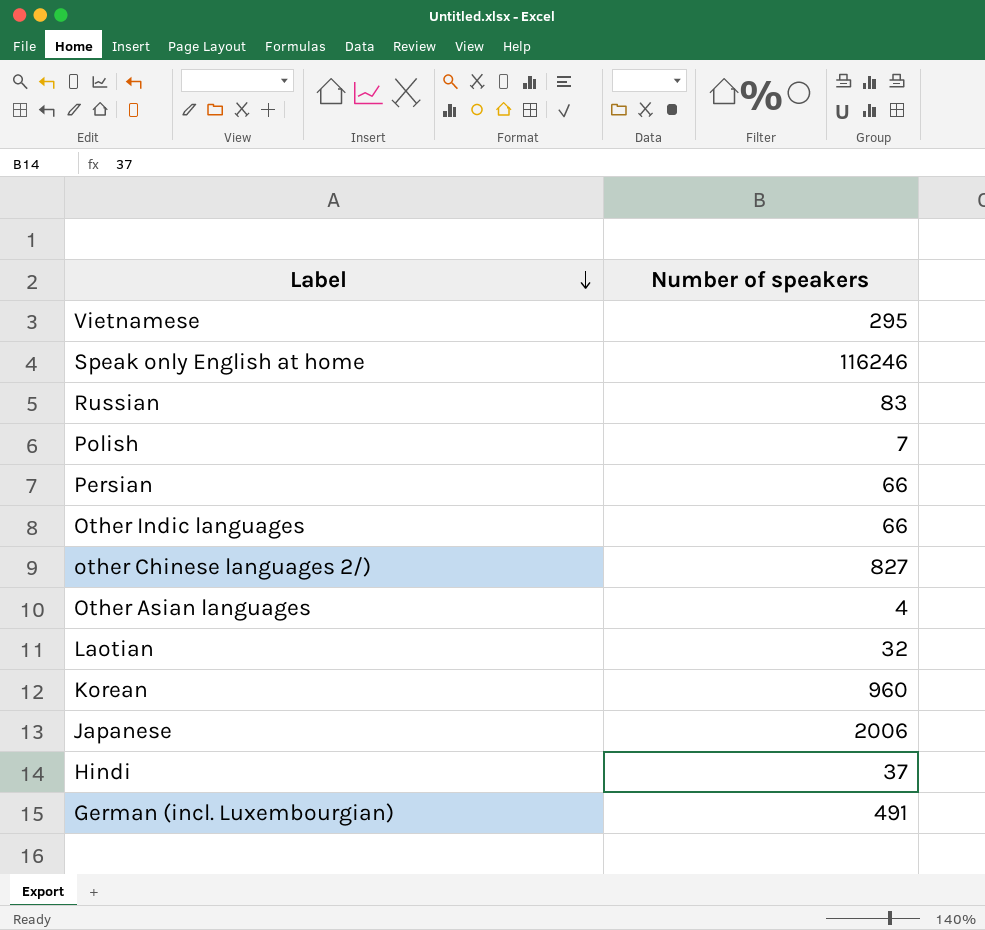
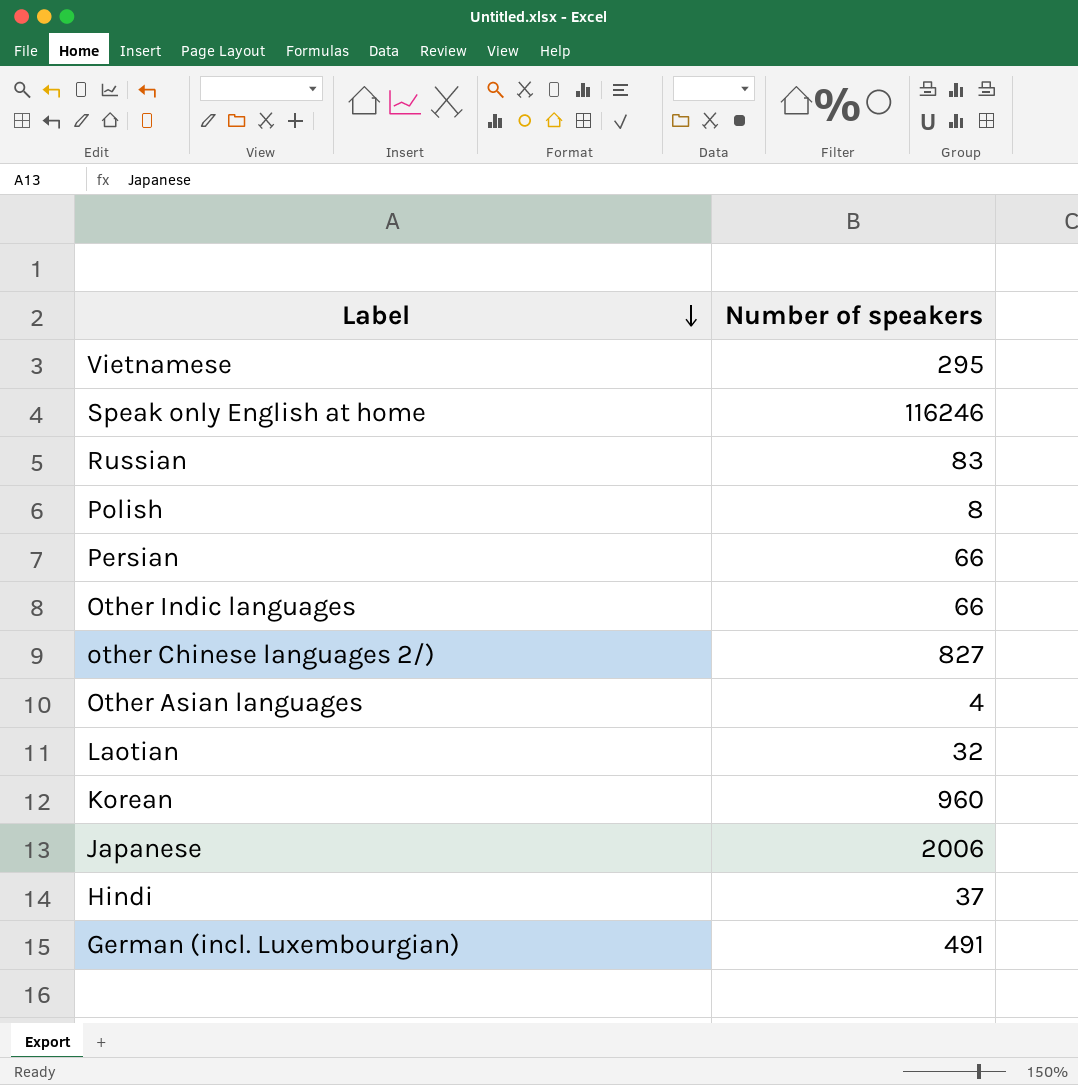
Polish | Number of speakers: 7 -> 8

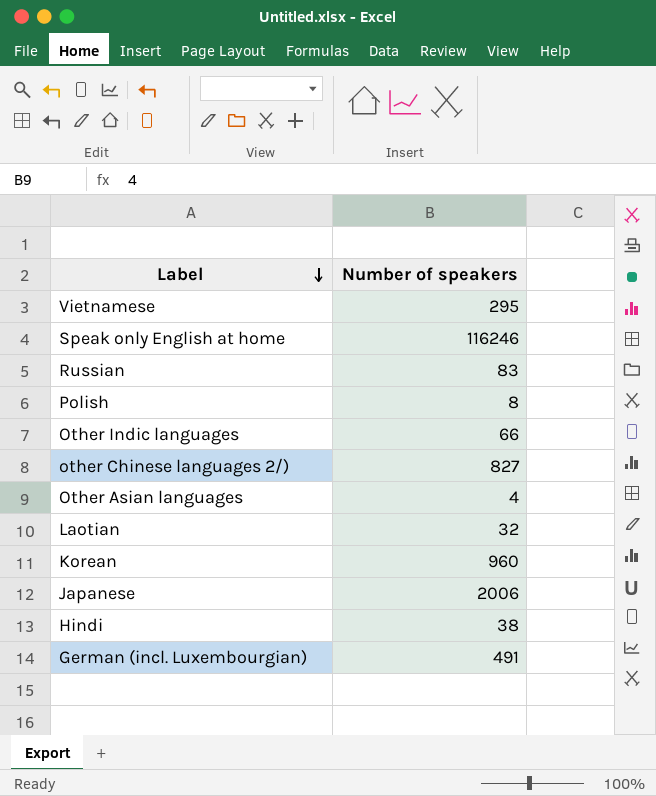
row Persian: 66 -> none
Hindi | Number of speakers: 37 -> 38

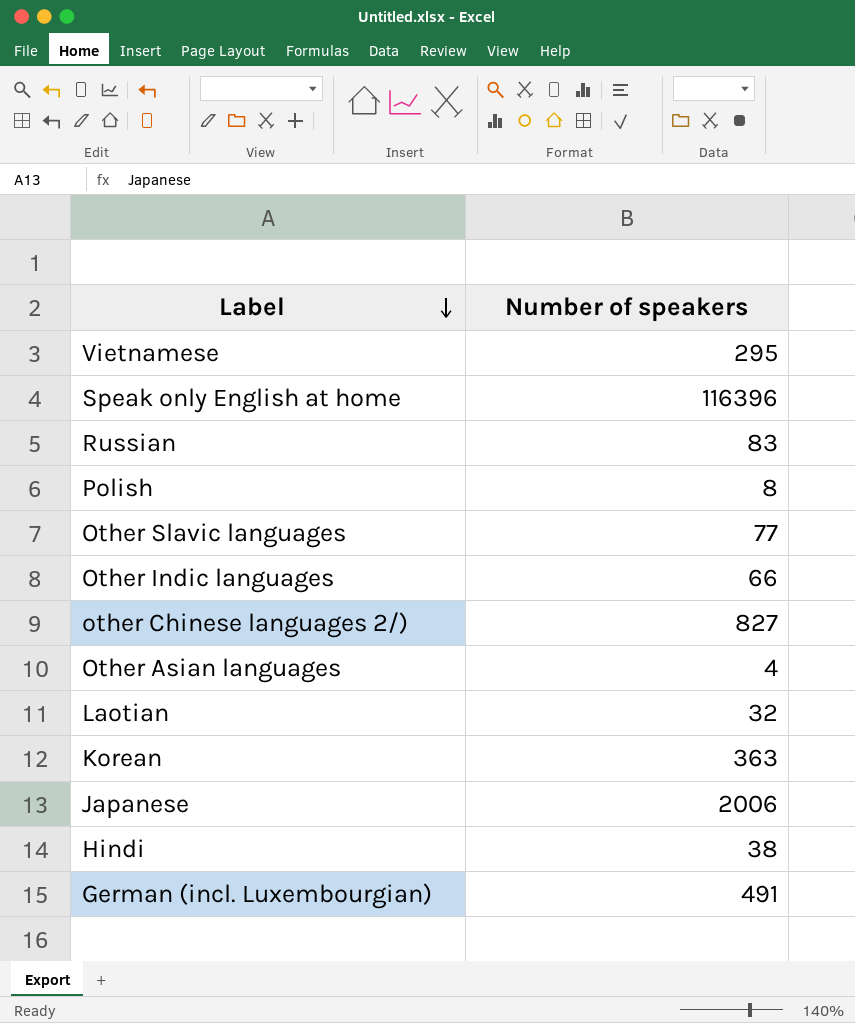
Speak only English at home | Number of speakers: 116246 -> 116396
row Other Slavic languages: none -> 77
Korean | Number of speakers: 960 -> 363

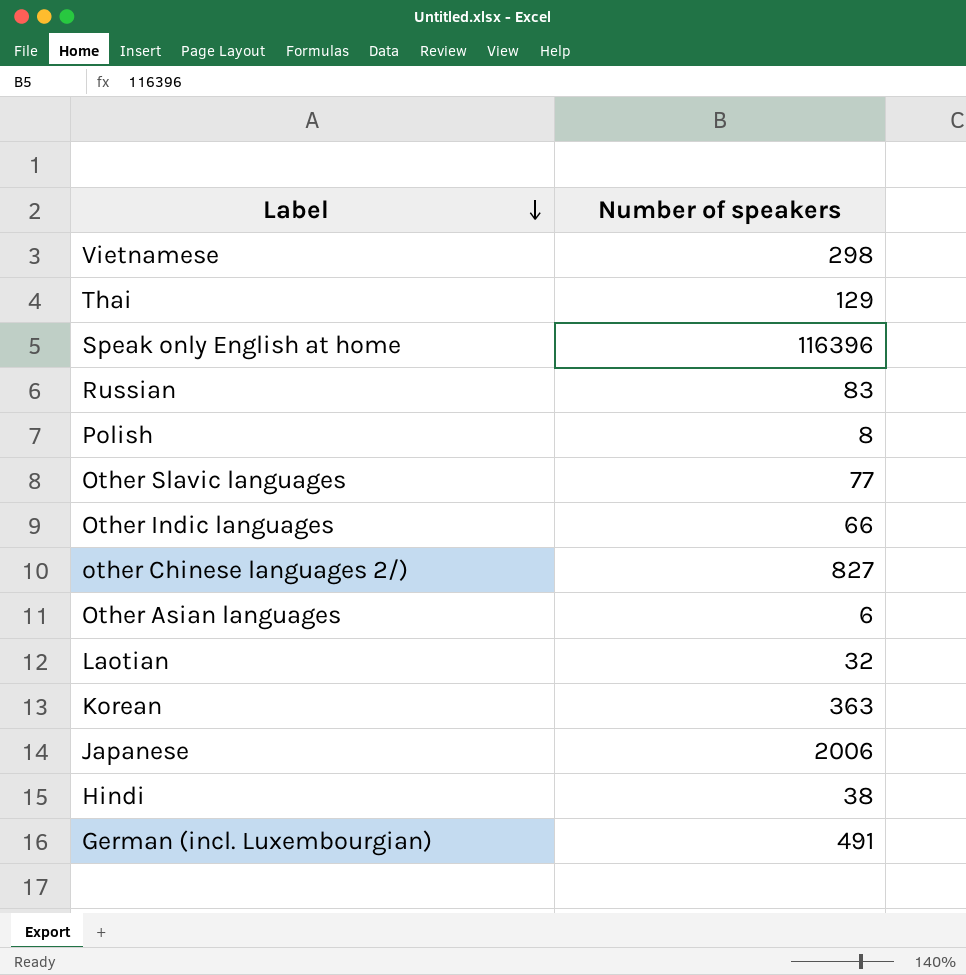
Vietnamese | Number of speakers: 295 -> 298
row Thai: none -> 129
Other Asian languages | Number of speakers: 4 -> 6

